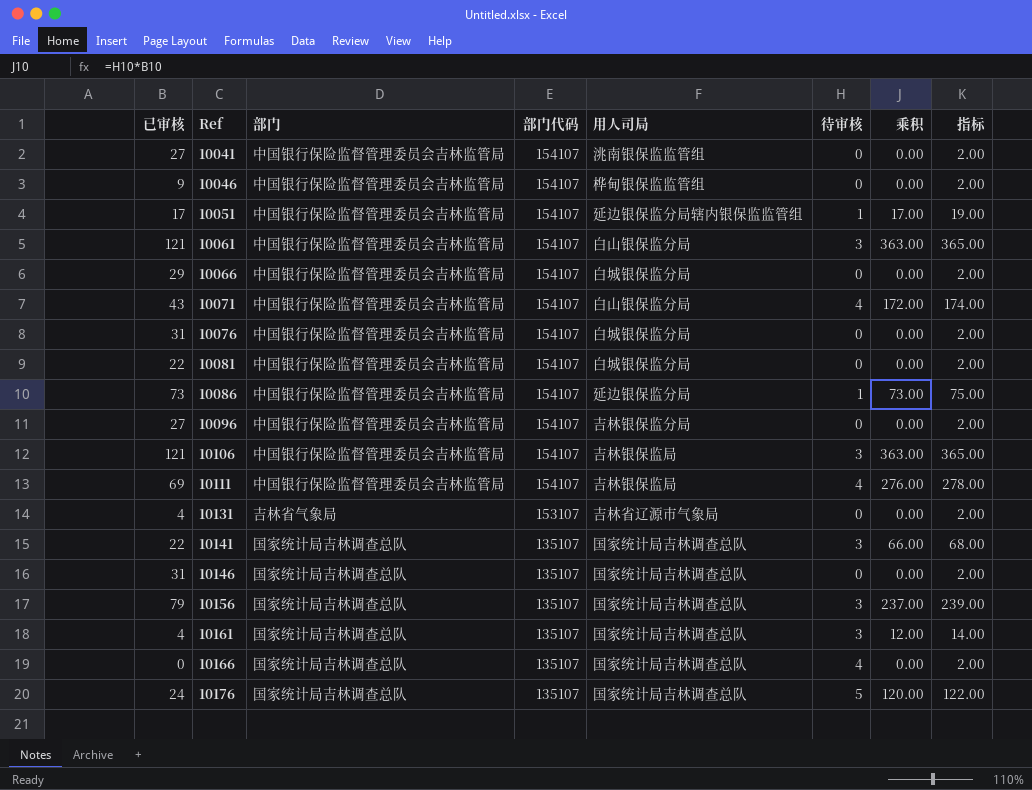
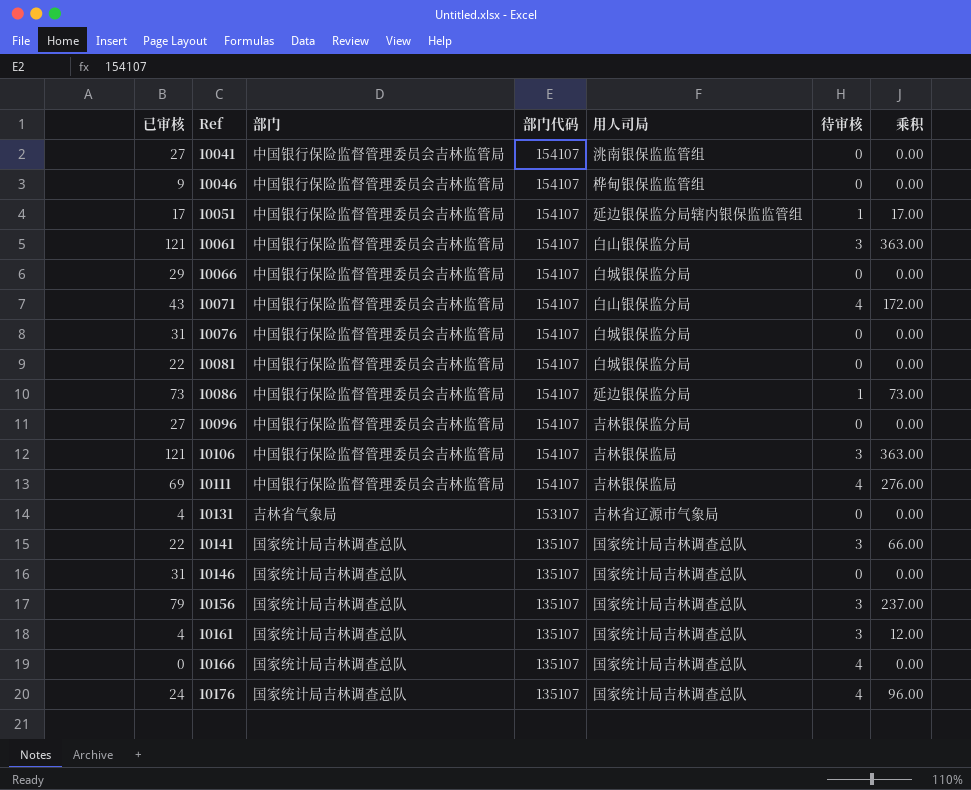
column 指标 | formula: [乘积] + 2 -> none
10176 | 待审核: 5 -> 4
10176 | 乘积: 120.00 -> 96.00

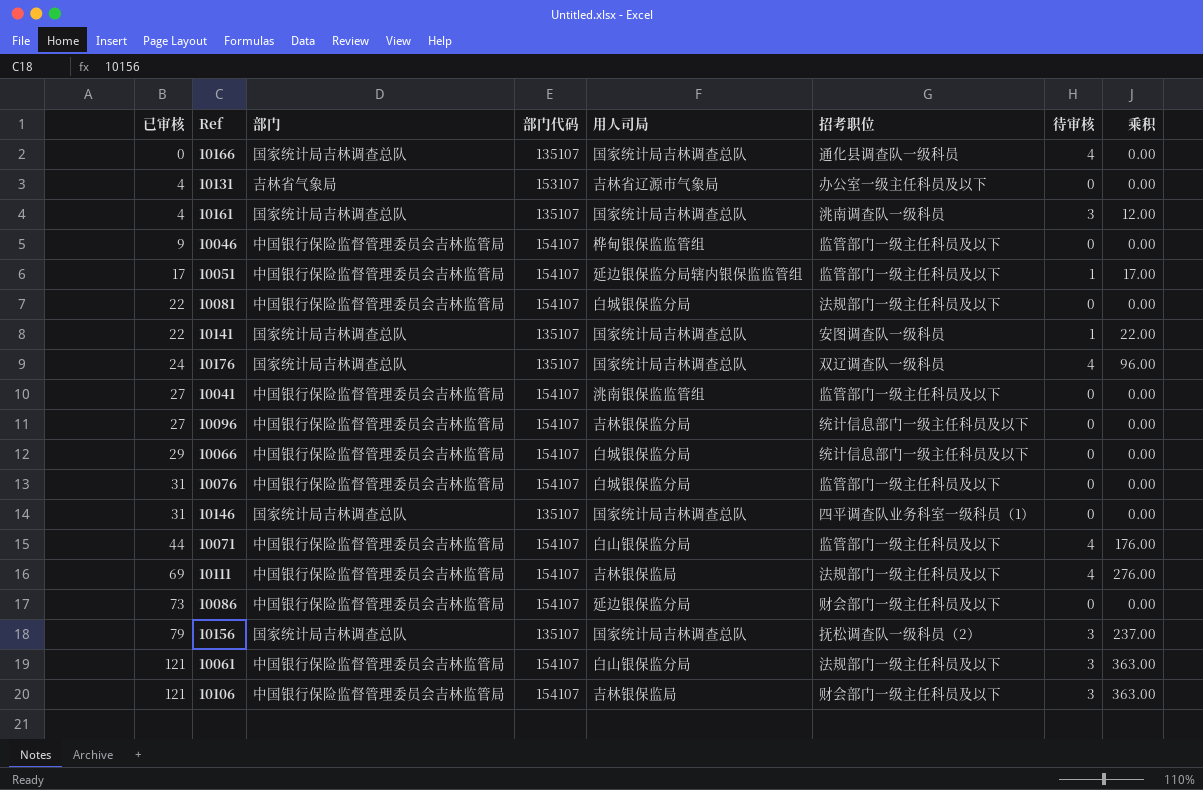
row order: Ref ascending -> 已审核 ascending
column 招考职位 | position: none -> 6
10141 | 待审核: 3 -> 1
10141 | 乘积: 66.00 -> 22.00
10071 | 已审核: 43 -> 44
10071 | 乘积: 172.00 -> 176.00
10086 | 待审核: 1 -> 0
10086 | 乘积: 73.00 -> 0.00

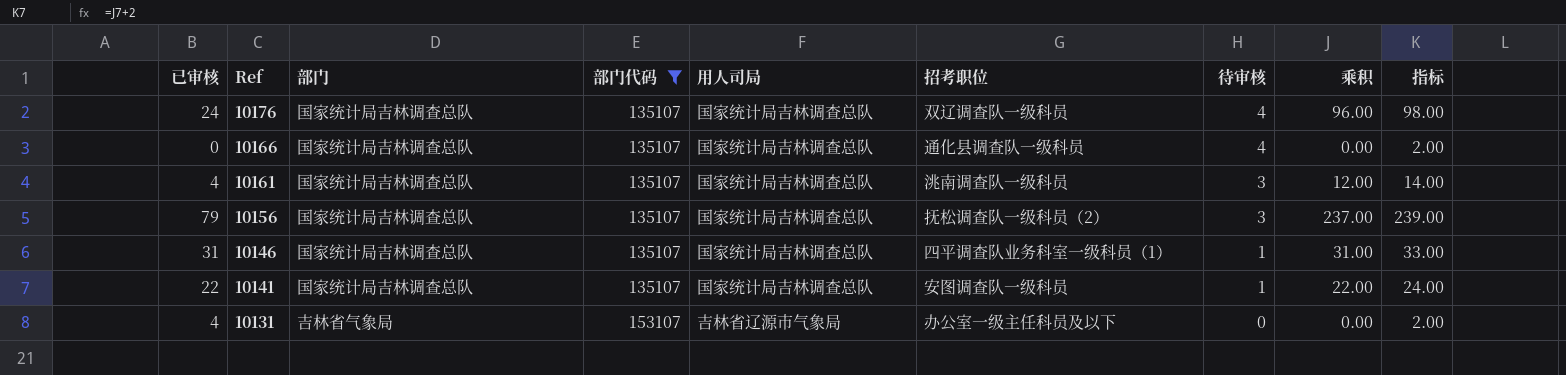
filter: none -> 部门代码 != 154107
row order: 已审核 ascending -> Ref descending
column 指标 | formula: none -> [乘积] + 2
10146 | 待审核: 0 -> 1
10146 | 乘积: 0.00 -> 31.00

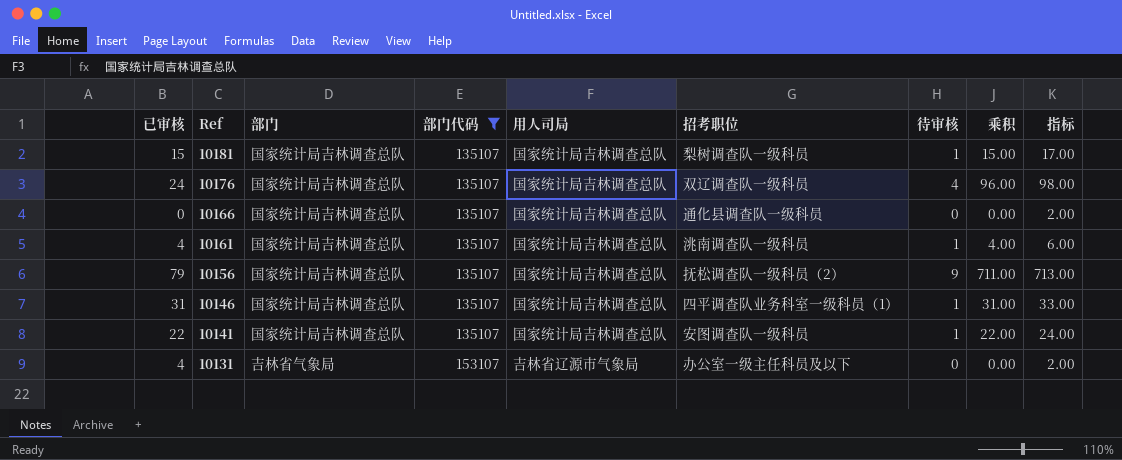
row 10181: none -> 15 | 国家统计局吉林调查总队 | 135107 | 国家统计局吉林调查总队 | 梨树调查队一级科员 | 1 | 15.00 | 17.00
10166 | 待审核: 4 -> 0
10161 | 待审核: 3 -> 1
10161 | 乘积: 12.00 -> 4.00
10161 | 指标: 14.00 -> 6.00
10156 | 待审核: 3 -> 9
10156 | 乘积: 237.00 -> 711.00
10156 | 指标: 239.00 -> 713.00

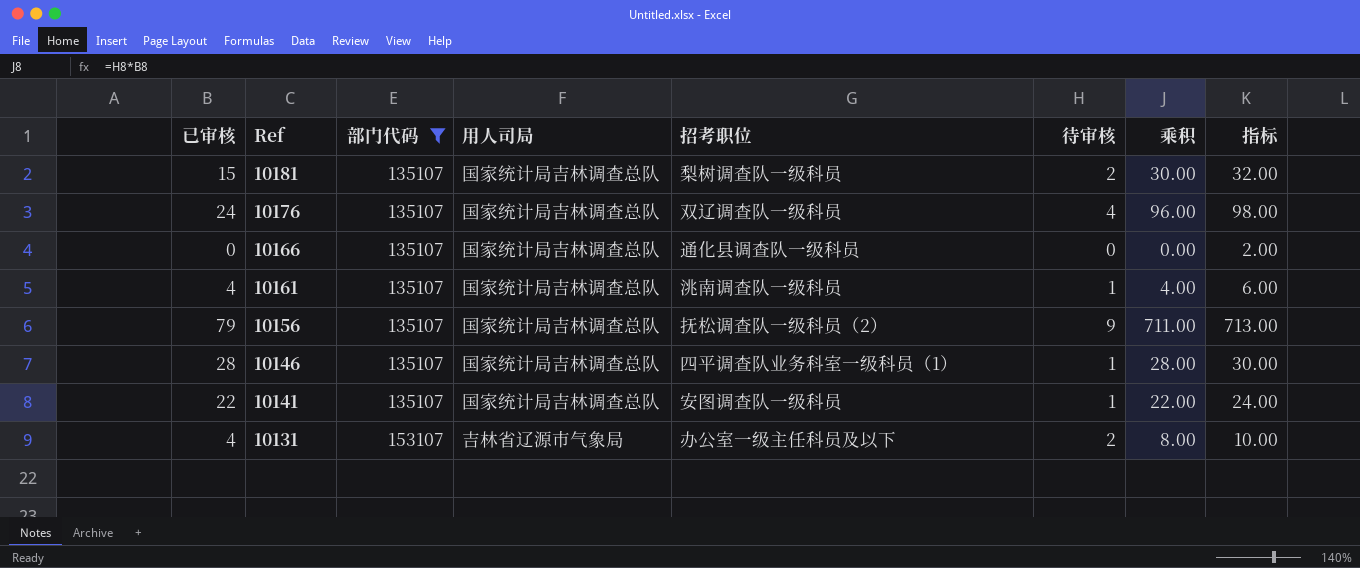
column 部门 | position: 3 -> none
10181 | 待审核: 1 -> 2
10181 | 乘积: 15.00 -> 30.00
10181 | 指标: 17.00 -> 32.00
10146 | 已审核: 31 -> 28
10146 | 乘积: 31.00 -> 28.00
10146 | 指标: 33.00 -> 30.00
10131 | 待审核: 0 -> 2
10131 | 乘积: 0.00 -> 8.00
10131 | 指标: 2.00 -> 10.00

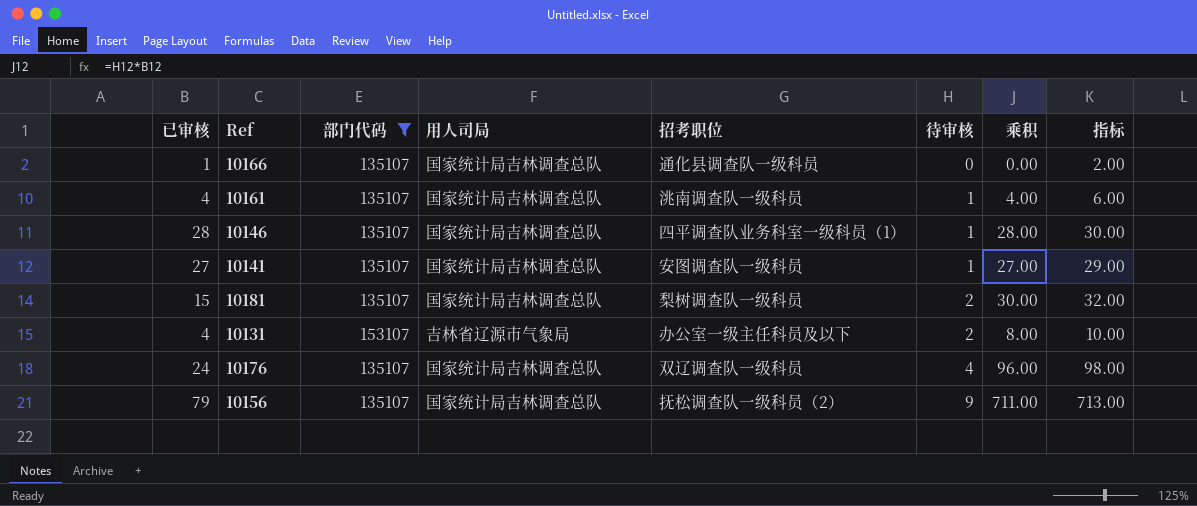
row order: Ref descending -> 待审核 ascending
10166 | 已审核: 0 -> 1
10141 | 已审核: 22 -> 27
10141 | 乘积: 22.00 -> 27.00
10141 | 指标: 24.00 -> 29.00

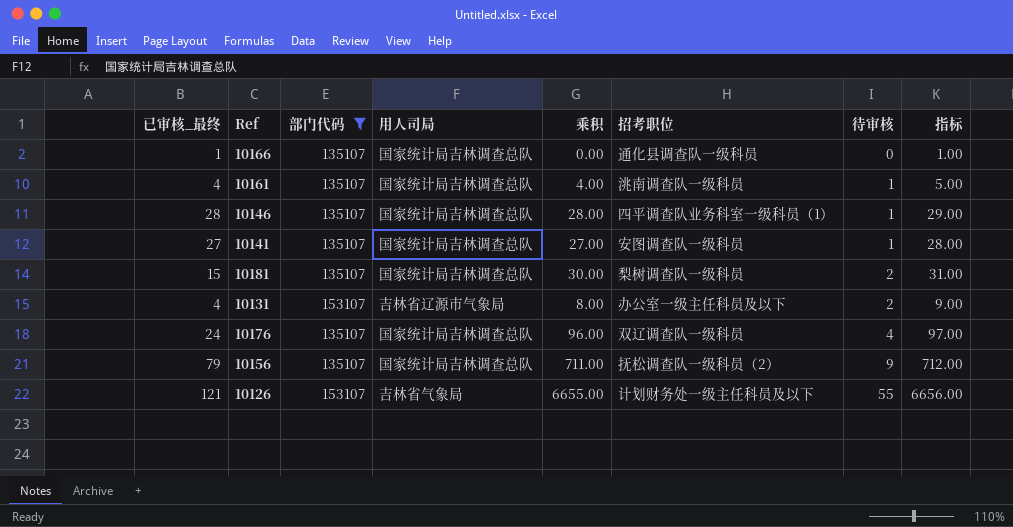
column name: 已审核 -> 已审核_最终
column 乘积 | position: 7 -> 5
column 指标 | formula: [乘积] + 2 -> [乘积] + 1
row 10126: none -> 121 | 153107 | 吉林省气象局 | 6655.00 | 计划财务处一级主任科员及以下 | 55 | 6656.00

